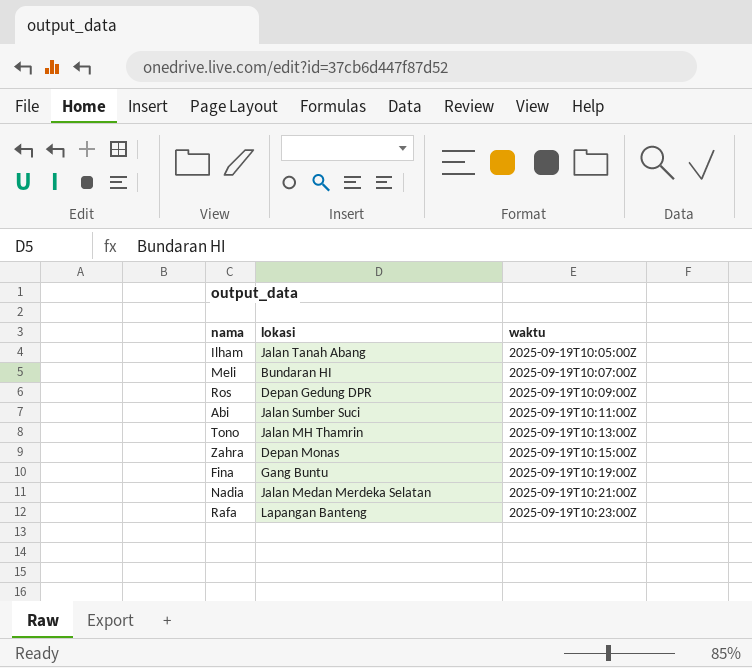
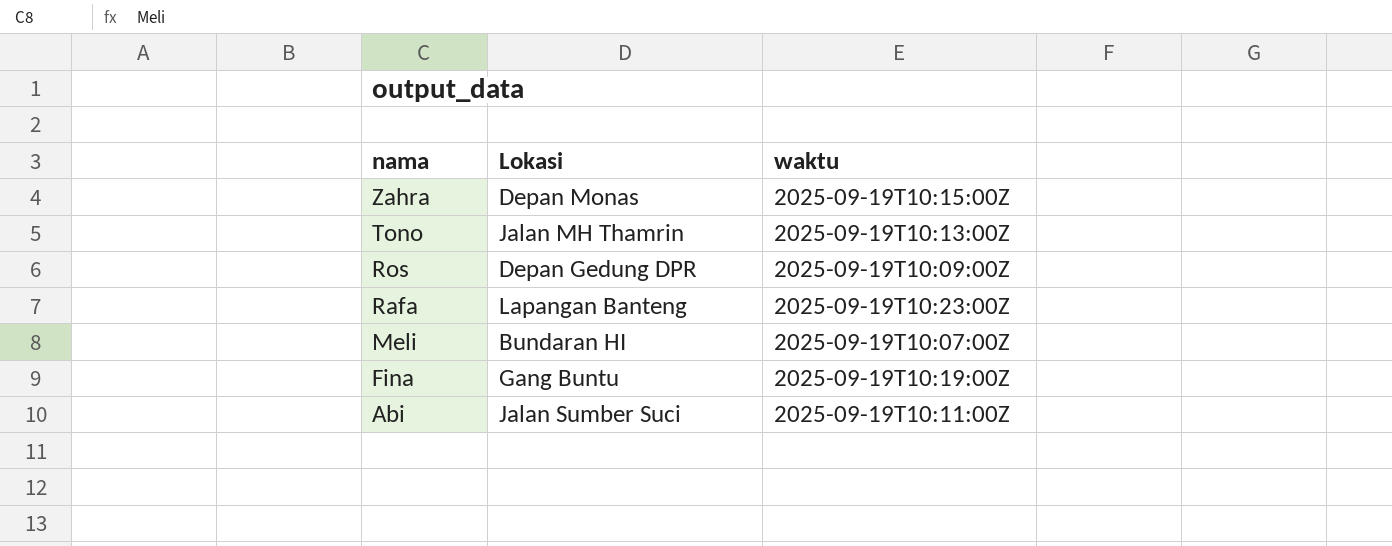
row order: waktu ascending -> nama descending
column name: lokasi -> Lokasi
row Ilham: Jalan Tanah Abang | 2025-09-19T10:05:00Z -> none
row Nadia: Jalan Medan Merdeka Selatan | 2025-09-19T10:21:00Z -> none

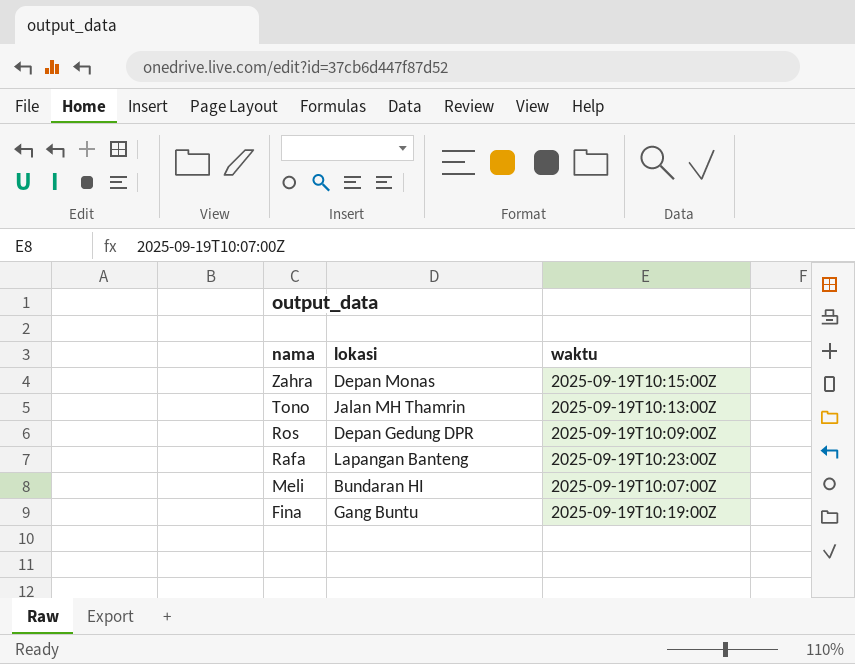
column name: Lokasi -> lokasi
row Abi: Jalan Sumber Suci | 2025-09-19T10:11:00Z -> none

